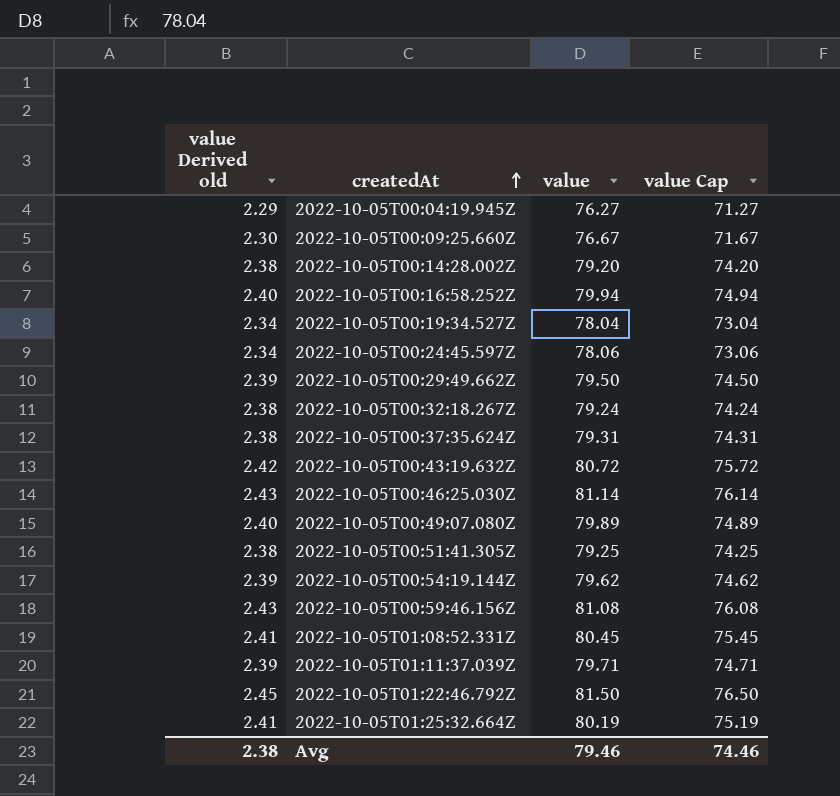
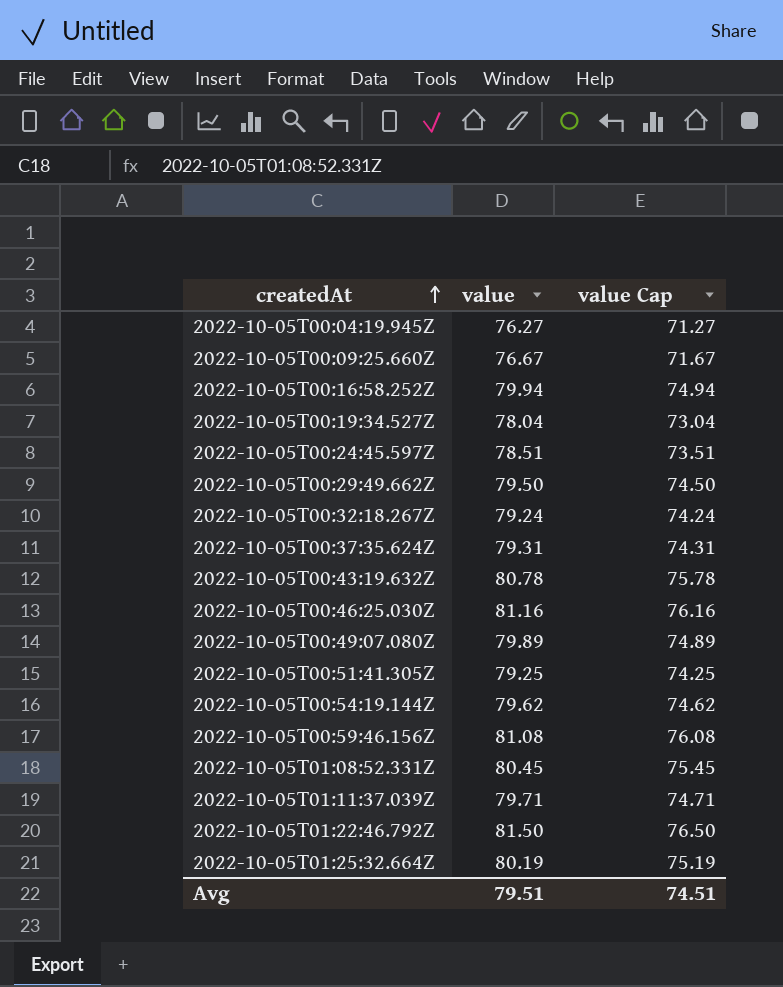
column value Derived old | formula: [value] * 0.03 -> none
row 2022-10-05T00:14:28.002Z: 2.38 | 79.20 | 74.20 -> none
2022-10-05T00:24:45.597Z | value: 78.06 -> 78.51
2022-10-05T00:24:45.597Z | value Cap: 73.06 -> 73.51
2022-10-05T00:43:19.632Z | value: 80.72 -> 80.78
2022-10-05T00:43:19.632Z | value Cap: 75.72 -> 75.78
2022-10-05T00:46:25.030Z | value: 81.14 -> 81.16
2022-10-05T00:46:25.030Z | value Cap: 76.14 -> 76.16
Avg | value: 79.46 -> 79.51
Avg | value Cap: 74.46 -> 74.51

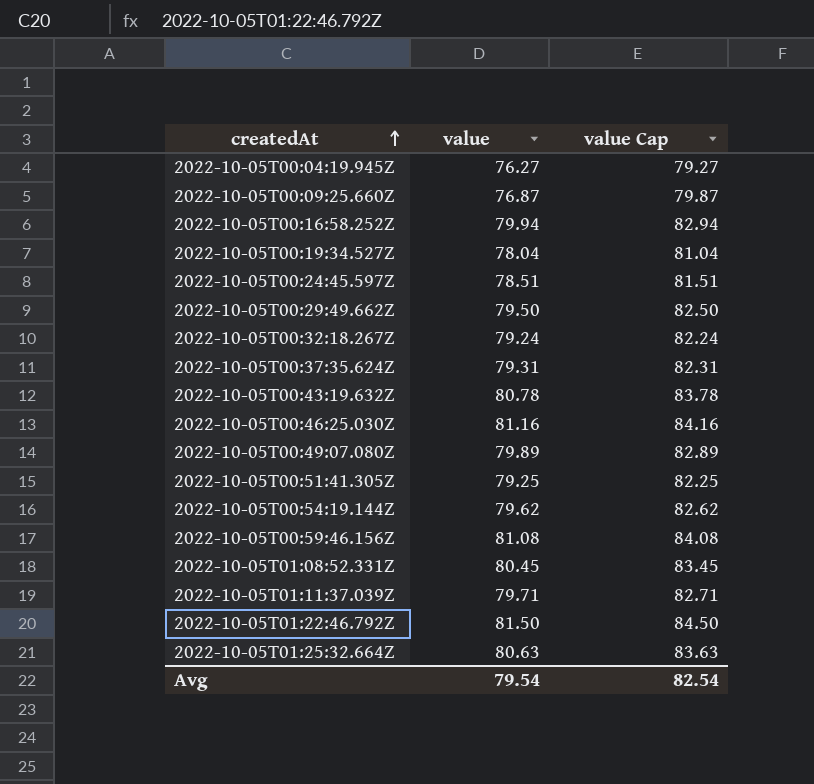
column value Cap | formula: [value] - 5 -> [value] + 3
2022-10-05T00:09:25.660Z | value: 76.67 -> 76.87
2022-10-05T01:25:32.664Z | value: 80.19 -> 80.63
Avg | value: 79.51 -> 79.54
Avg | value Cap: 74.51 -> 82.54

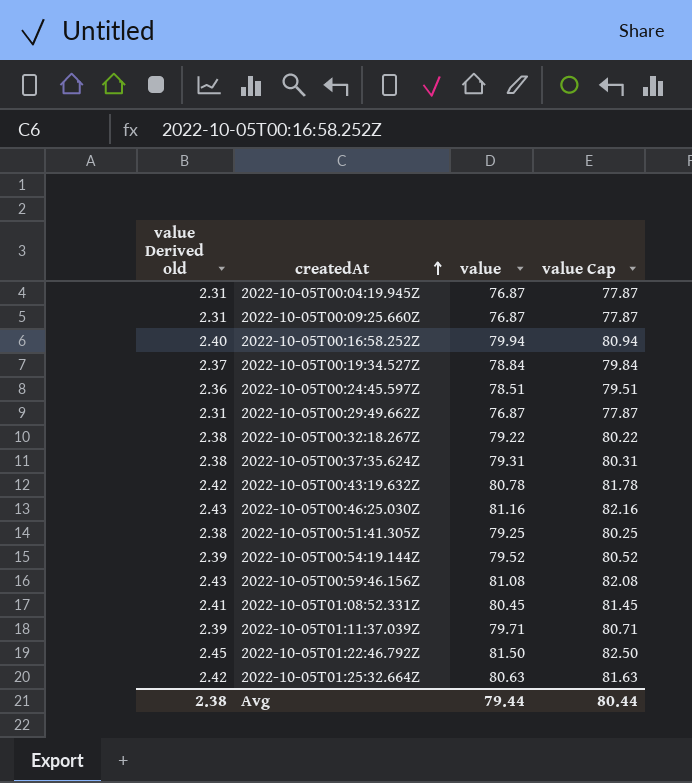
column value Derived old | formula: none -> [value] * 0.03
column value Cap | formula: [value] + 3 -> [value] + 1
row 2022-10-05T00:49:07.080Z: 79.89 | 82.89 -> none
2022-10-05T00:04:19.945Z | value: 76.27 -> 76.87
2022-10-05T00:19:34.527Z | value: 78.04 -> 78.84
2022-10-05T00:29:49.662Z | value: 79.50 -> 76.87
2022-10-05T00:32:18.267Z | value: 79.24 -> 79.22
2022-10-05T00:54:19.144Z | value: 79.62 -> 79.52
Avg | value: 79.54 -> 79.44
Avg | value Cap: 82.54 -> 80.44

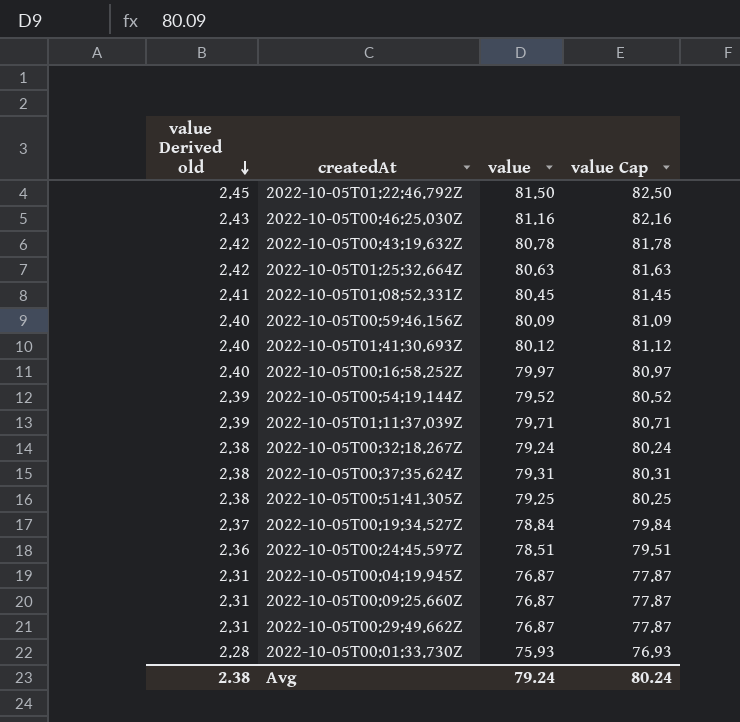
row order: createdAt ascending -> value Derived old descending
2022-10-05T00:59:46.156Z | value Derived old: 2.43 -> 2.40
2022-10-05T00:59:46.156Z | value: 81.08 -> 80.09
2022-10-05T00:59:46.156Z | value Cap: 82.08 -> 81.09
row 2022-10-05T01:41:30.693Z: none -> 2.40 | 80.12 | 81.12
2022-10-05T00:16:58.252Z | value: 79.94 -> 79.97
2022-10-05T00:16:58.252Z | value Cap: 80.94 -> 80.97
2022-10-05T00:32:18.267Z | value: 79.22 -> 79.24
2022-10-05T00:32:18.267Z | value Cap: 80.22 -> 80.24
row 2022-10-05T00:01:33.730Z: none -> 2.28 | 75.93 | 76.93
Avg | value: 79.44 -> 79.24
Avg | value Cap: 80.44 -> 80.24

